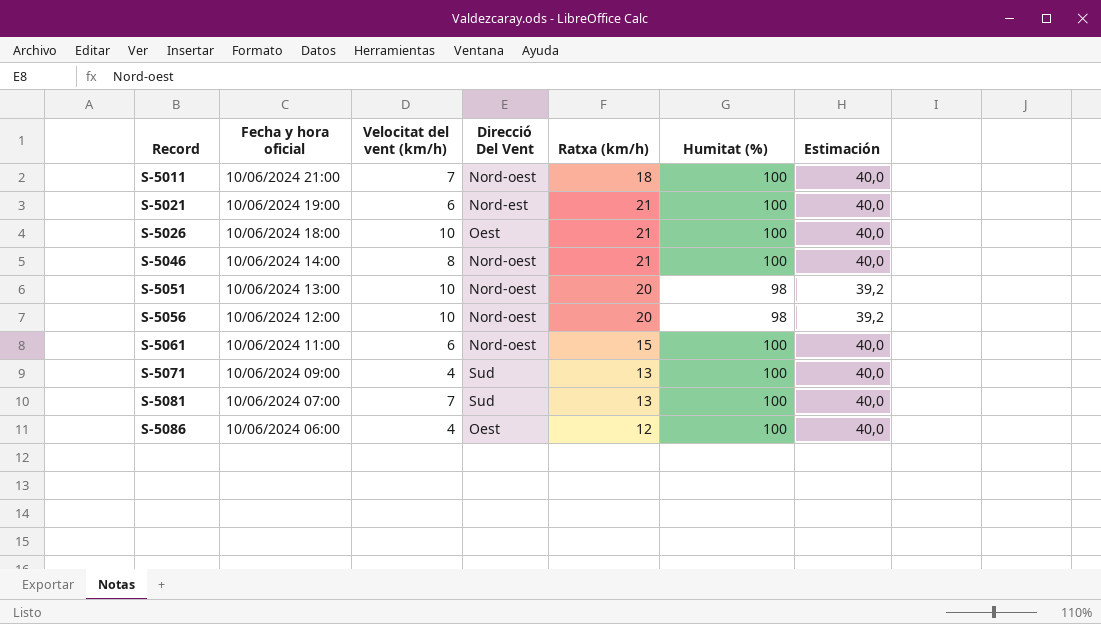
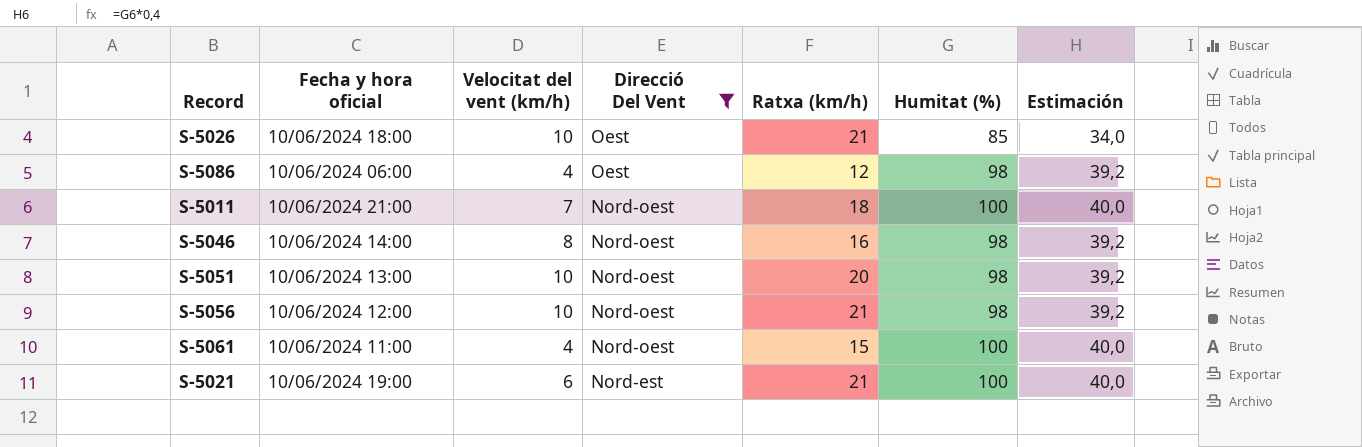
filter: none -> Direcció Del Vent != Sud
row order: Record ascending -> Direcció Del Vent descending
S-5026 | Humitat (%): 100 -> 85
S-5026 | Estimación: 40,0 -> 34,0
S-5086 | Humitat (%): 100 -> 98
S-5086 | Estimación: 40,0 -> 39,2
S-5046 | Ratxa (km/h): 21 -> 16
S-5046 | Humitat (%): 100 -> 98
S-5046 | Estimación: 40,0 -> 39,2
S-5056 | Ratxa (km/h): 20 -> 21
S-5061 | Velocitat del vent (km/h): 6 -> 4

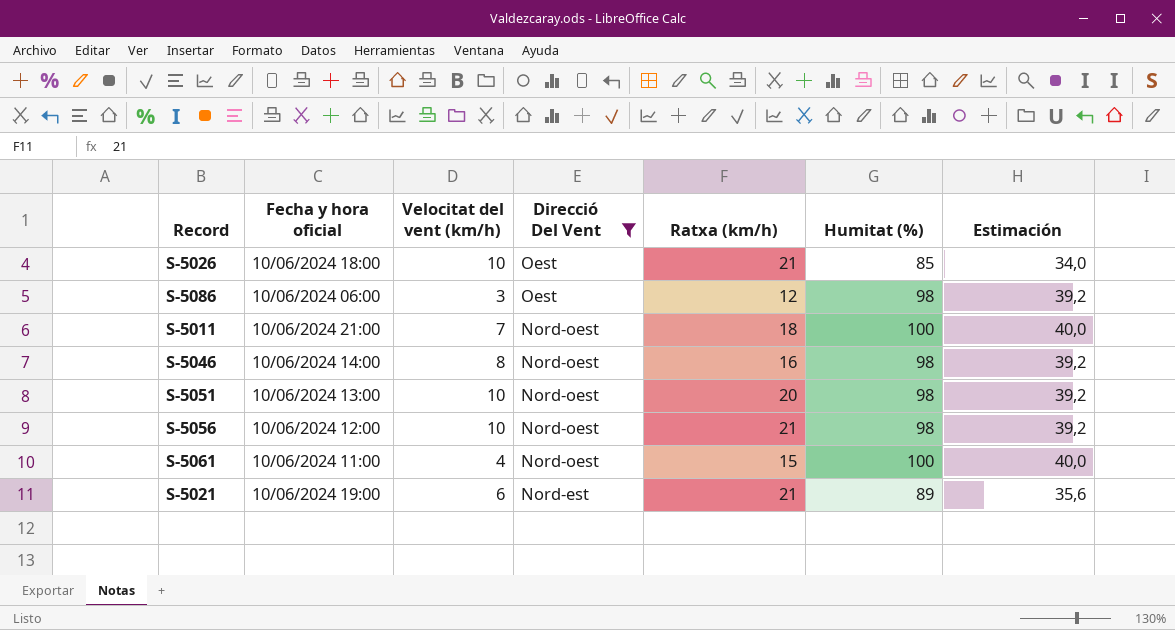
S-5086 | Velocitat del vent (km/h): 4 -> 3
S-5021 | Humitat (%): 100 -> 89
S-5021 | Estimación: 40,0 -> 35,6

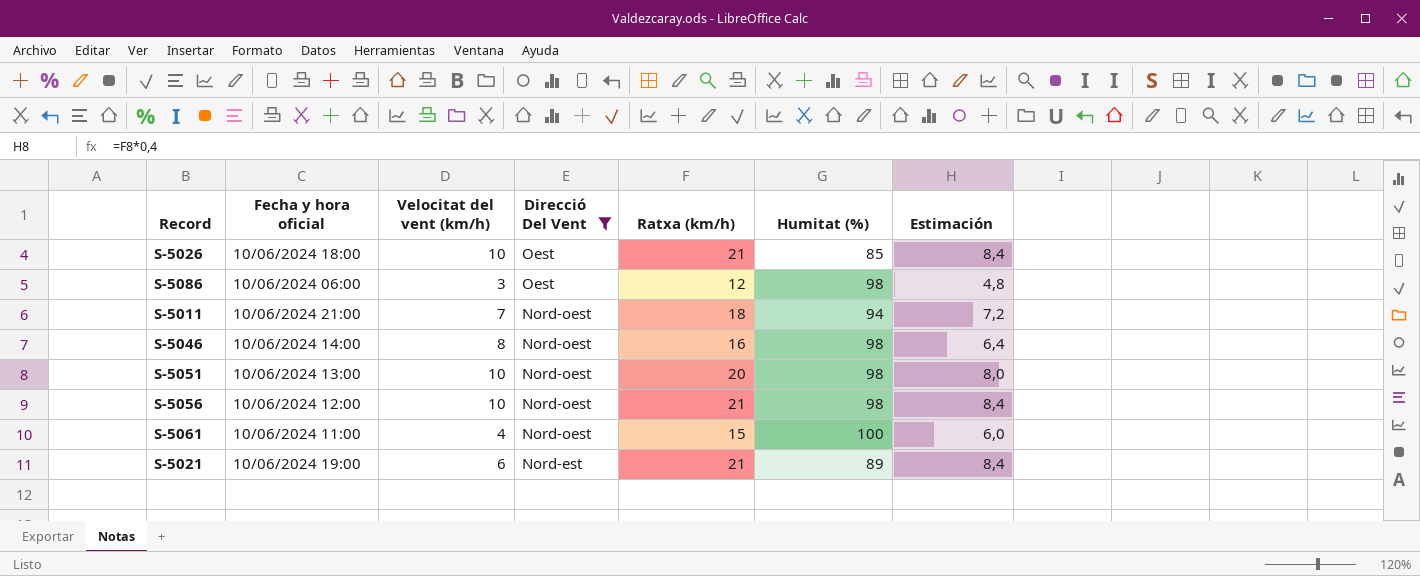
column Estimación | formula: [Humitat (%)] * 0,4 -> [Ratxa (km/h)] * 0,4
S-5011 | Humitat (%): 100 -> 94

